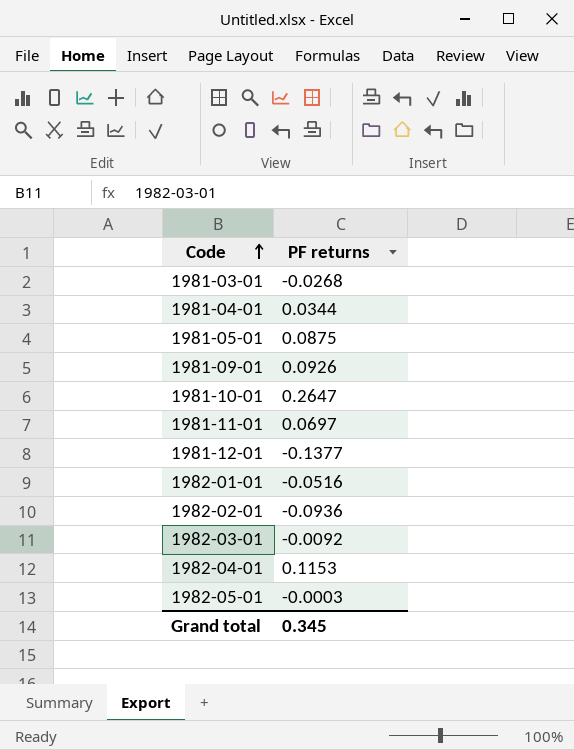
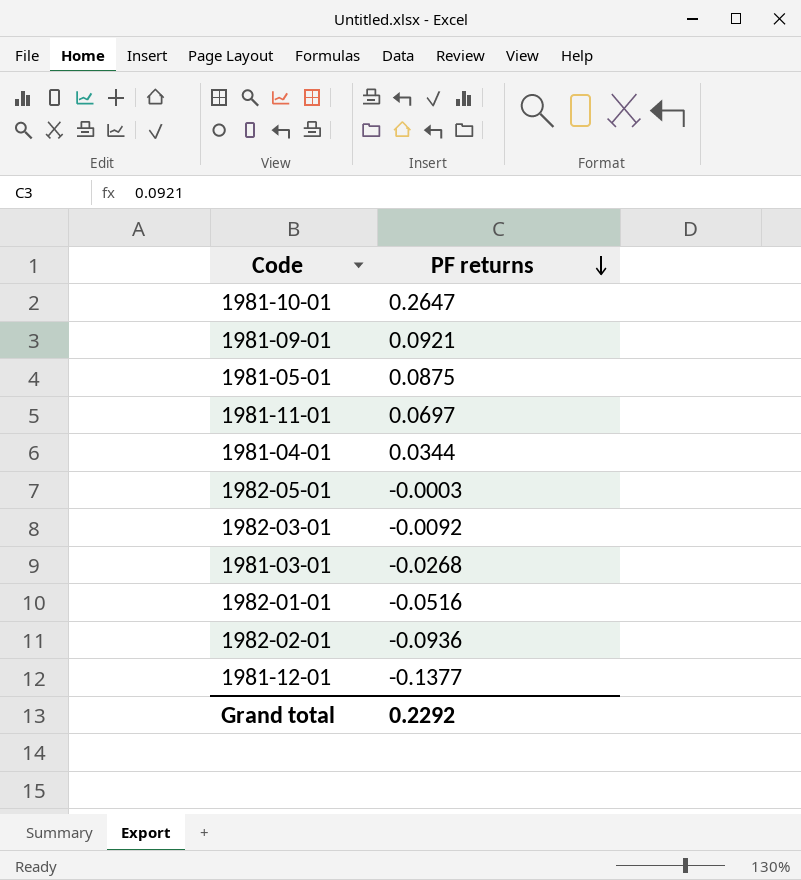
row order: Code ascending -> PF returns descending
row 1982-04-01: 0.1153 -> none
1981-09-01 | PF returns: 0.0926 -> 0.0921
Grand total | PF returns: 0.345 -> 0.2292

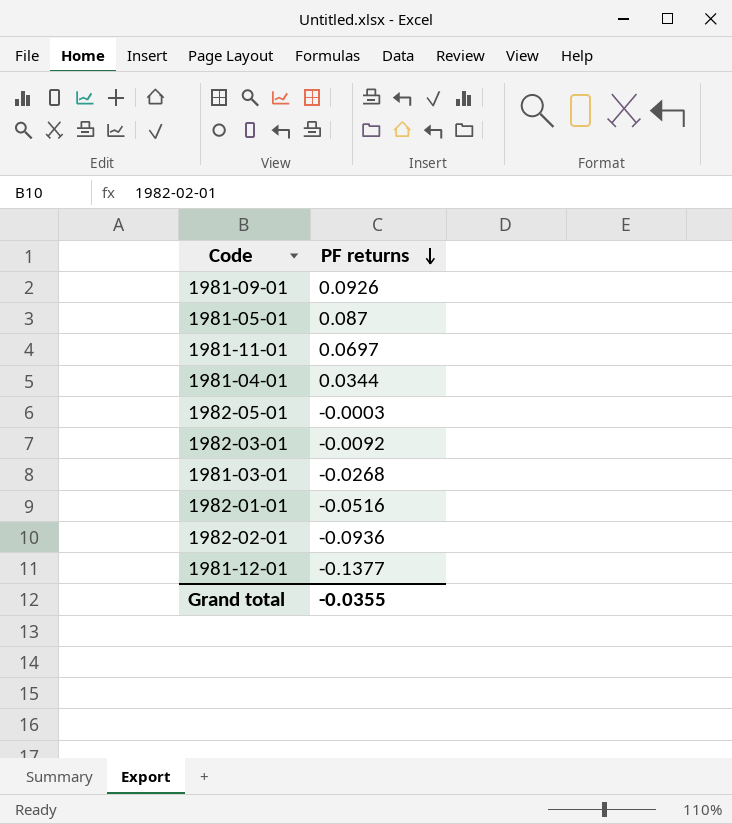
row 1981-10-01: 0.2647 -> none
1981-09-01 | PF returns: 0.0921 -> 0.0926
1981-05-01 | PF returns: 0.0875 -> 0.087
Grand total | PF returns: 0.2292 -> -0.0355

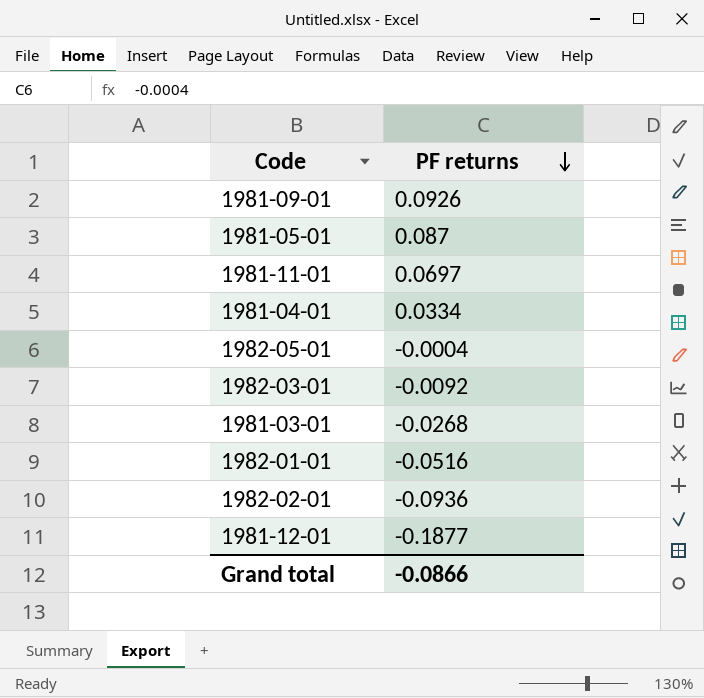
1981-04-01 | PF returns: 0.0344 -> 0.0334
1982-05-01 | PF returns: -0.0003 -> -0.0004
1981-12-01 | PF returns: -0.1377 -> -0.1877
Grand total | PF returns: -0.0355 -> -0.0866

